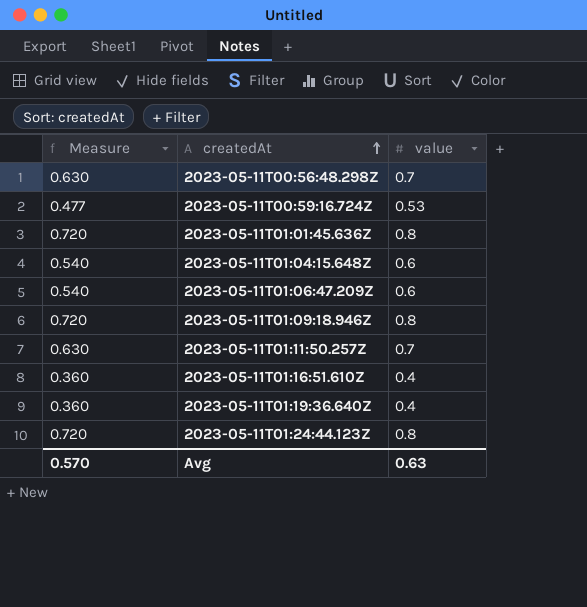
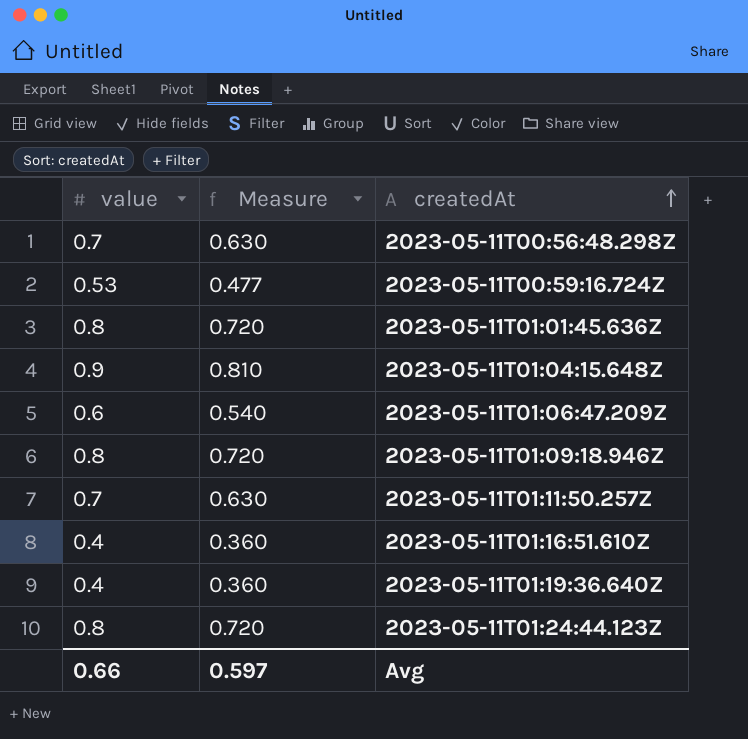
column value | position: 3 -> 1
2023-05-11T01:04:15.648Z | value: 0.6 -> 0.9
2023-05-11T01:04:15.648Z | Measure: 0.540 -> 0.810
Avg | value: 0.63 -> 0.66
Avg | Measure: 0.570 -> 0.597

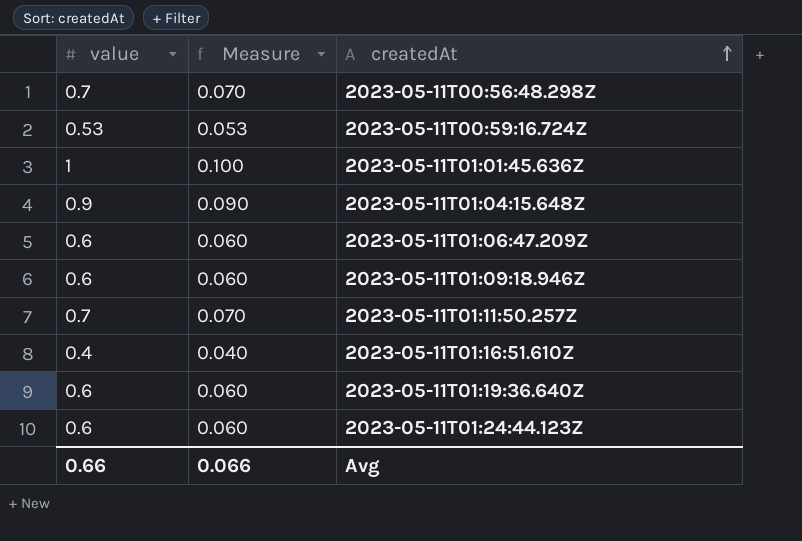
column Measure | formula: [value] * 0.9 -> [value] * 0.1
2023-05-11T01:01:45.636Z | value: 0.8 -> 1
2023-05-11T01:09:18.946Z | value: 0.8 -> 0.6
2023-05-11T01:19:36.640Z | value: 0.4 -> 0.6
2023-05-11T01:24:44.123Z | value: 0.8 -> 0.6
Avg | Measure: 0.597 -> 0.066

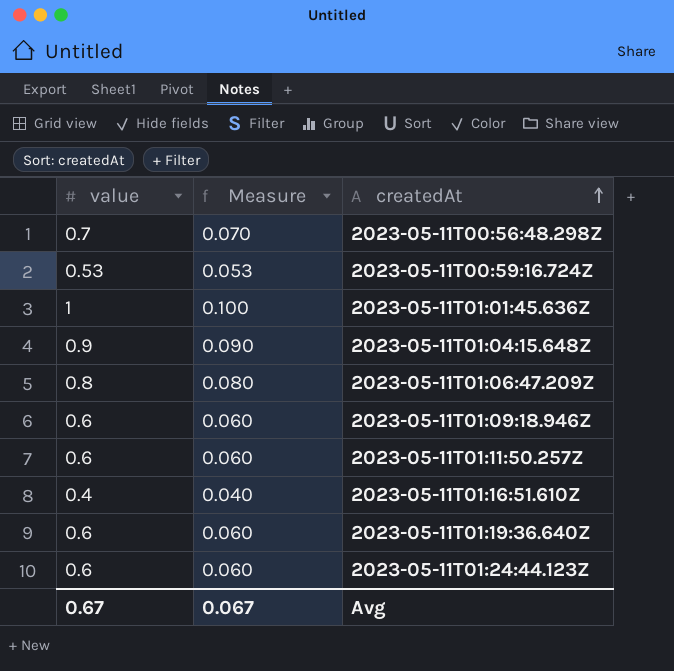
2023-05-11T01:06:47.209Z | value: 0.6 -> 0.8
2023-05-11T01:06:47.209Z | Measure: 0.060 -> 0.080
2023-05-11T01:11:50.257Z | value: 0.7 -> 0.6
2023-05-11T01:11:50.257Z | Measure: 0.070 -> 0.060
Avg | value: 0.66 -> 0.67
Avg | Measure: 0.066 -> 0.067

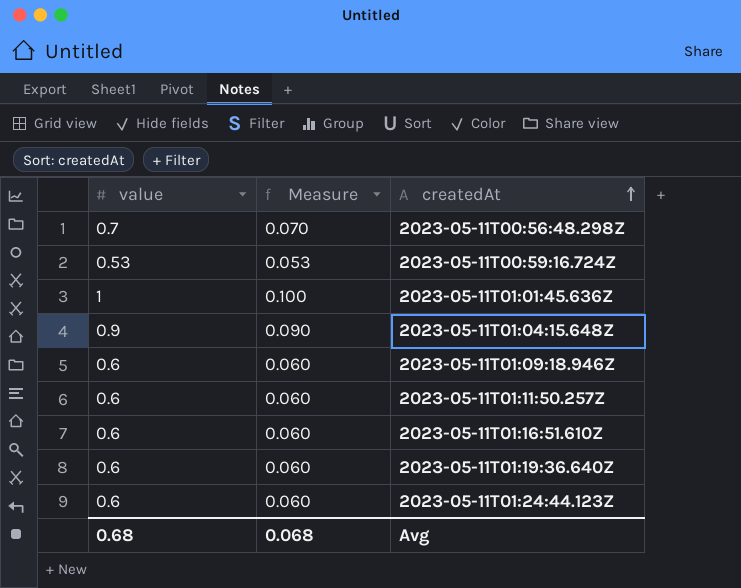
row 2023-05-11T01:06:47.209Z: 0.8 | 0.080 -> none
2023-05-11T01:16:51.610Z | value: 0.4 -> 0.6
2023-05-11T01:16:51.610Z | Measure: 0.040 -> 0.060
Avg | value: 0.67 -> 0.68
Avg | Measure: 0.067 -> 0.068

